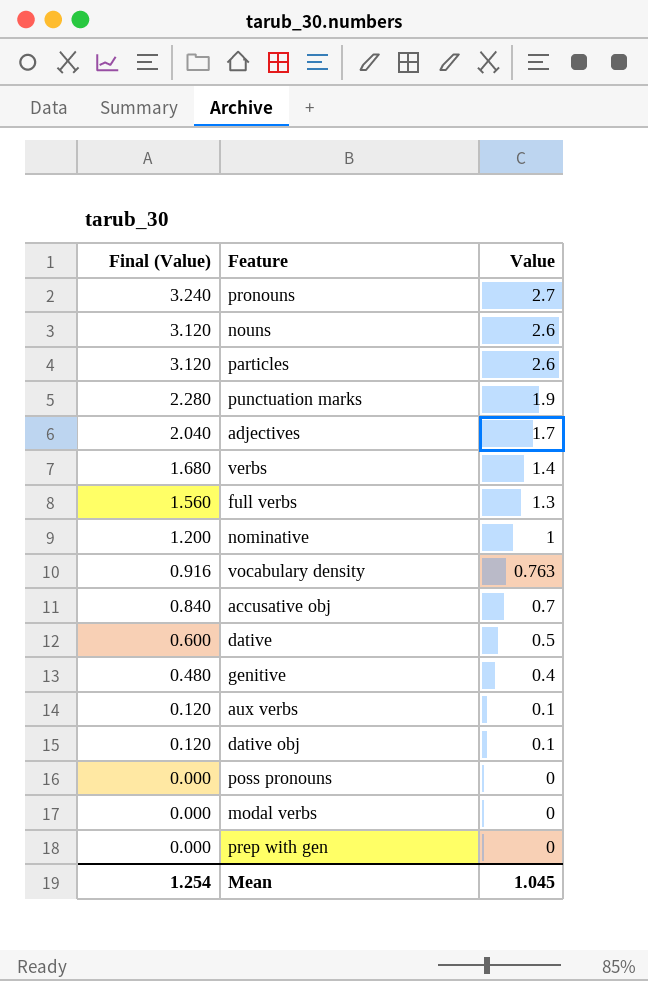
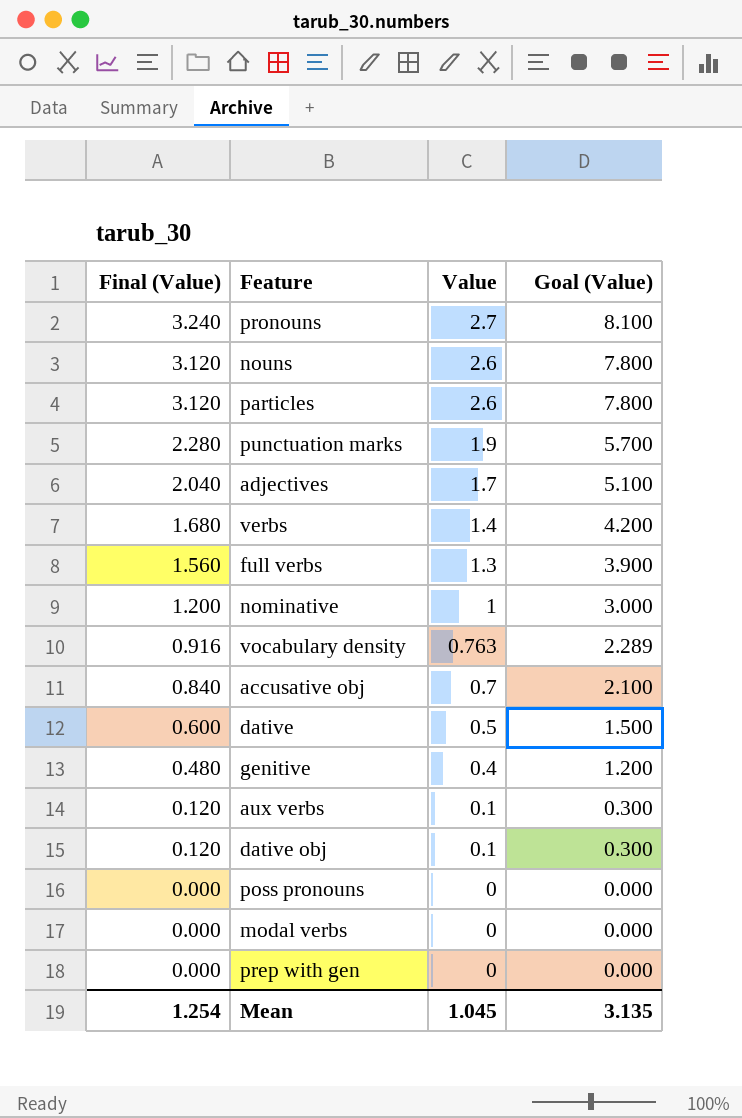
column Goal (Value) | formula: none -> [Value] * 3

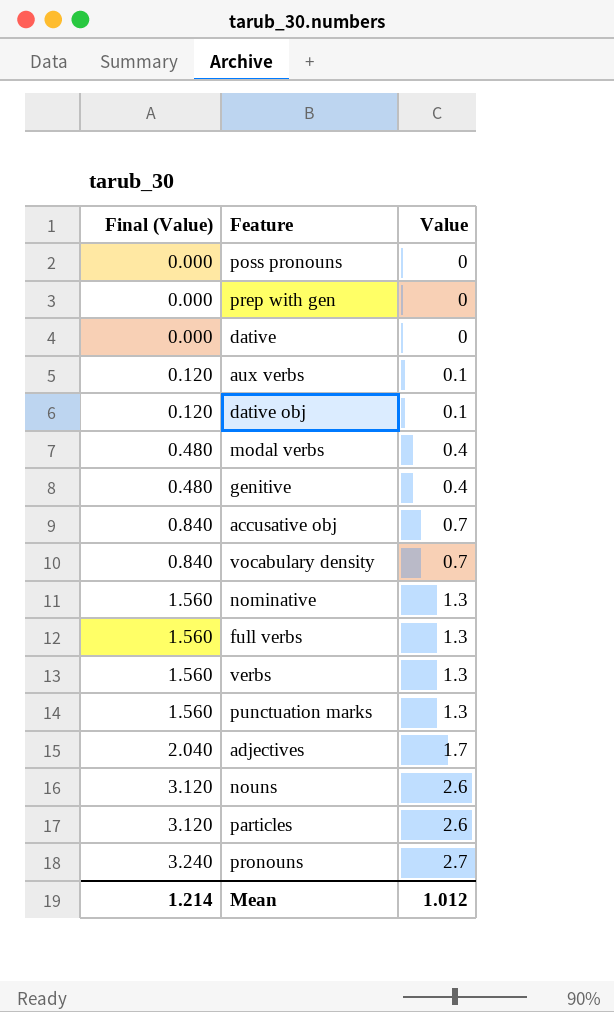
row order: Final (Value) descending -> Final (Value) ascending
column Goal (Value) | formula: [Value] * 3 -> none
dative | Final (Value): 0.600 -> 0.000
dative | Value: 0.5 -> 0
modal verbs | Final (Value): 0.000 -> 0.480
modal verbs | Value: 0 -> 0.4
vocabulary density | Final (Value): 0.916 -> 0.840
vocabulary density | Value: 0.763 -> 0.7
nominative | Final (Value): 1.200 -> 1.560
nominative | Value: 1 -> 1.3
verbs | Final (Value): 1.680 -> 1.560
verbs | Value: 1.4 -> 1.3
punctuation marks | Final (Value): 2.280 -> 1.560
punctuation marks | Value: 1.9 -> 1.3
Mean | Final (Value): 1.254 -> 1.214
Mean | Value: 1.045 -> 1.012

